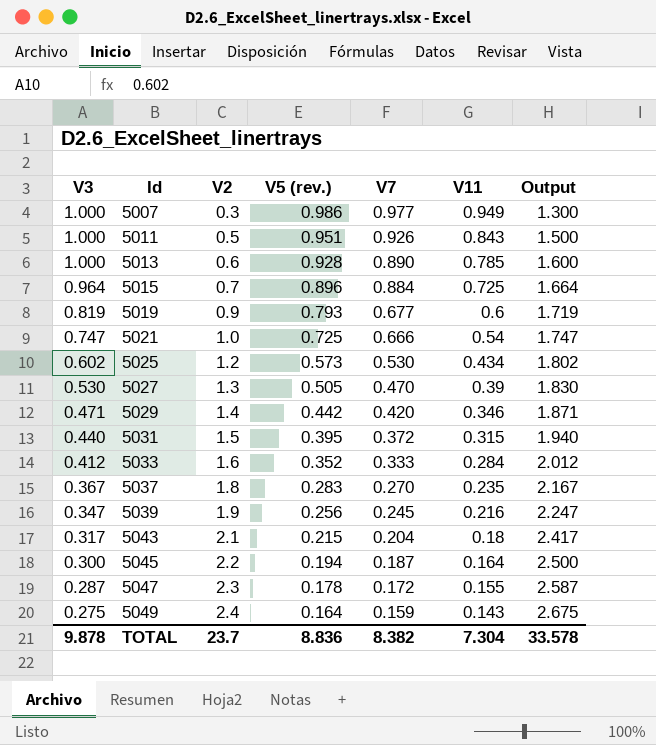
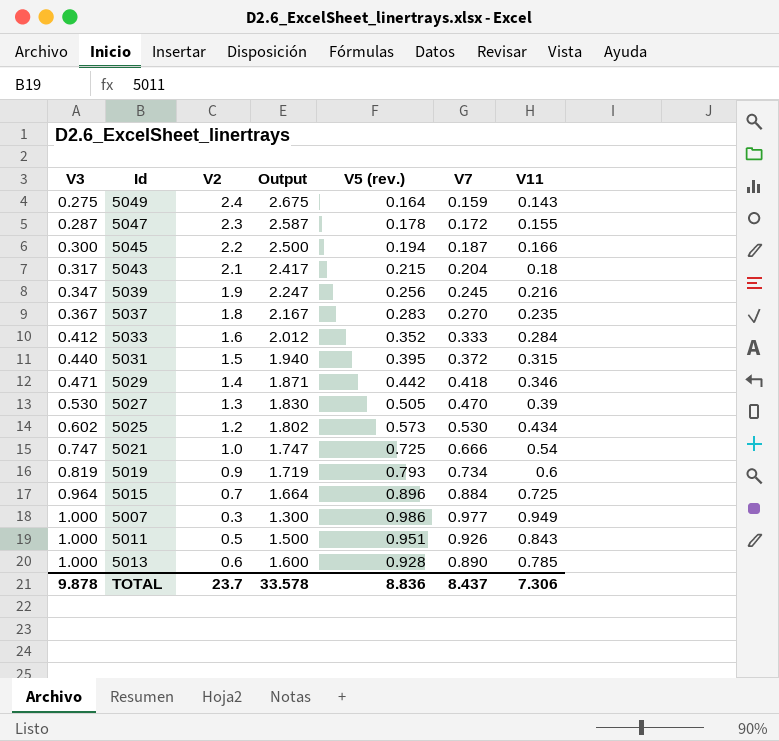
row order: V3 descending -> V3 ascending
column Output | position: 7 -> 4
5045 | V11: 0.164 -> 0.166
5029 | V7: 0.420 -> 0.418
5019 | V7: 0.677 -> 0.734
TOTAL | V7: 8.382 -> 8.437
TOTAL | V11: 7.304 -> 7.306

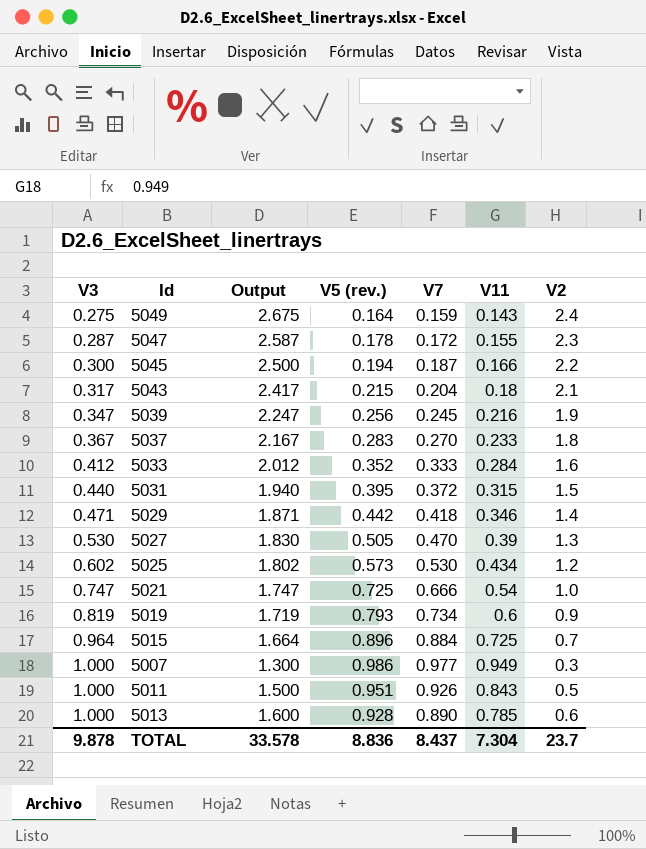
column V2 | position: 3 -> 7
5037 | V11: 0.235 -> 0.233
TOTAL | V11: 7.306 -> 7.304

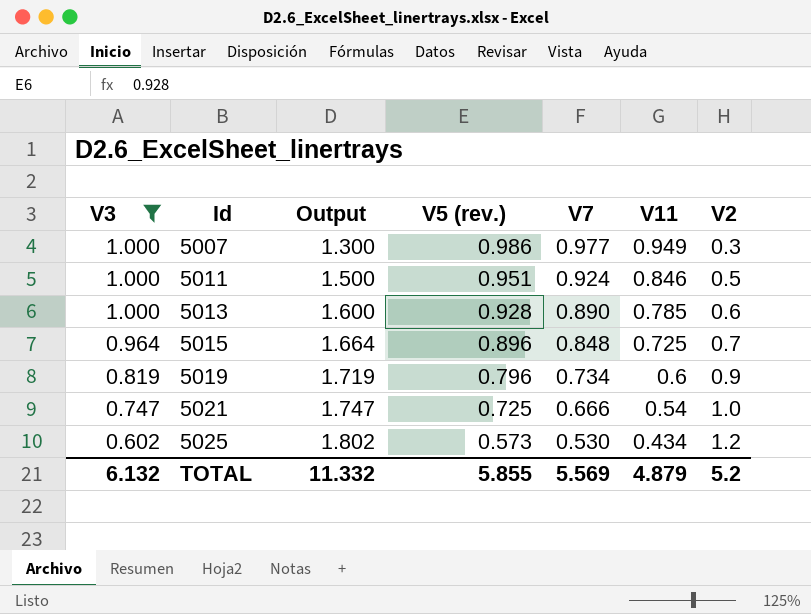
filter: none -> V3 >= 0.602
row order: V3 ascending -> V3 descending
5011 | V7: 0.926 -> 0.924
5011 | V11: 0.843 -> 0.846
5015 | V7: 0.884 -> 0.848
5019 | V5 (rev.): 0.793 -> 0.796
TOTAL | V3: 9.878 -> 6.132
TOTAL | Output: 33.578 -> 11.332
TOTAL | V5 (rev.): 8.836 -> 5.855
TOTAL | V7: 8.437 -> 5.569
TOTAL | V11: 7.304 -> 4.879
TOTAL | V2: 23.7 -> 5.2

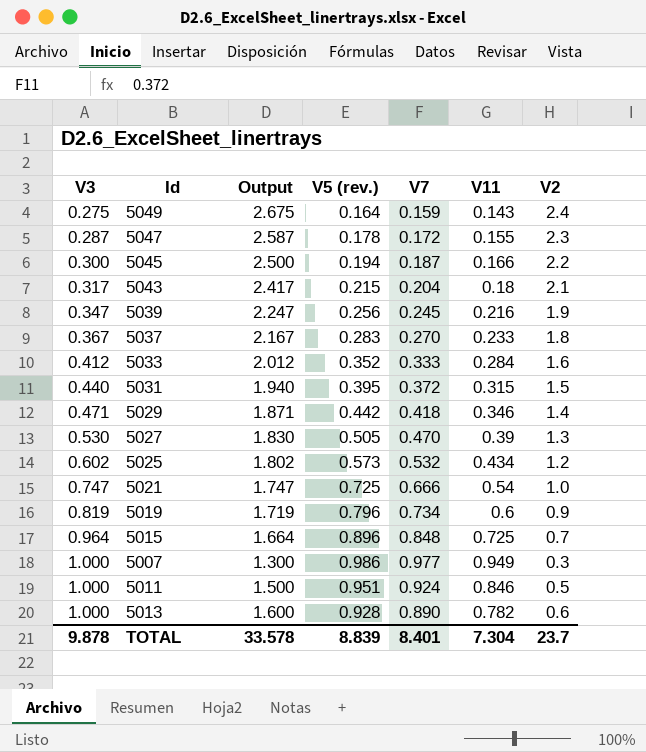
filter: V3 >= 0.602 -> none
row order: V3 descending -> V3 ascending
5025 | V7: 0.530 -> 0.532
5013 | V11: 0.785 -> 0.782
TOTAL | V3: 6.132 -> 9.878
TOTAL | Output: 11.332 -> 33.578
TOTAL | V5 (rev.): 5.855 -> 8.839
TOTAL | V7: 5.569 -> 8.401
TOTAL | V11: 4.879 -> 7.304
TOTAL | V2: 5.2 -> 23.7

